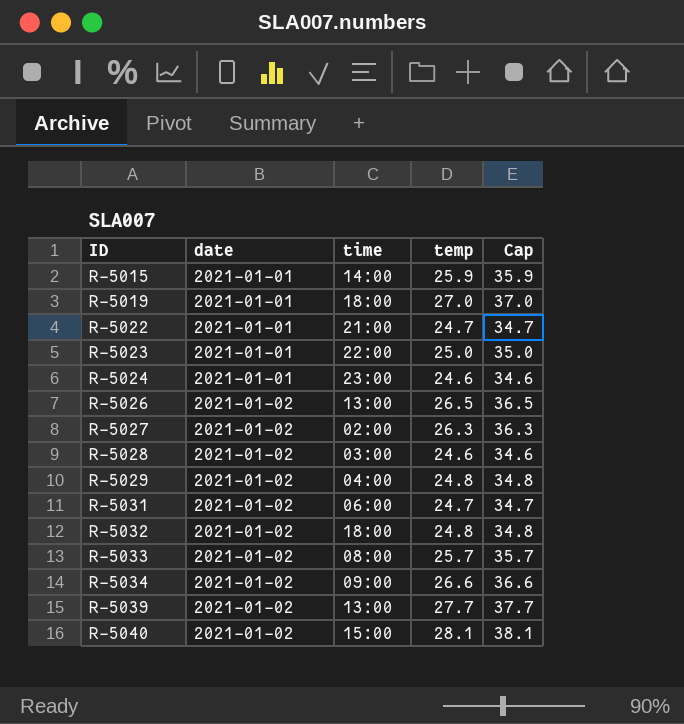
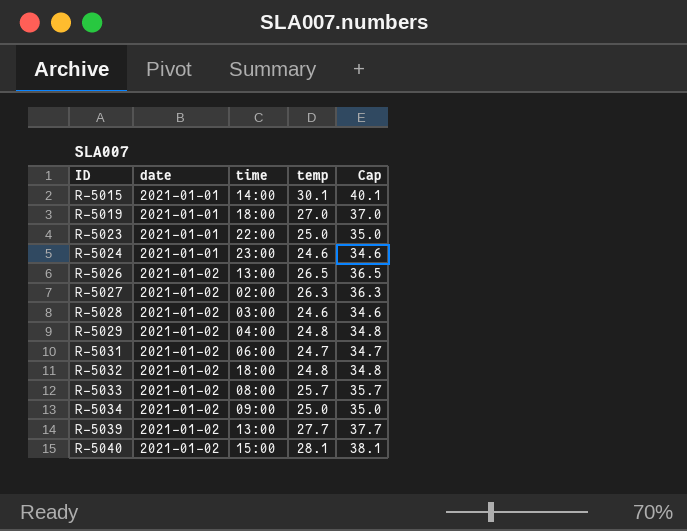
row R-5022: 2021-01-01 | 21:00 | 24.7 | 34.7 -> none
R-5015 | temp: 25.9 -> 30.1
R-5015 | Cap: 35.9 -> 40.1
R-5034 | temp: 26.6 -> 25.0
R-5034 | Cap: 36.6 -> 35.0

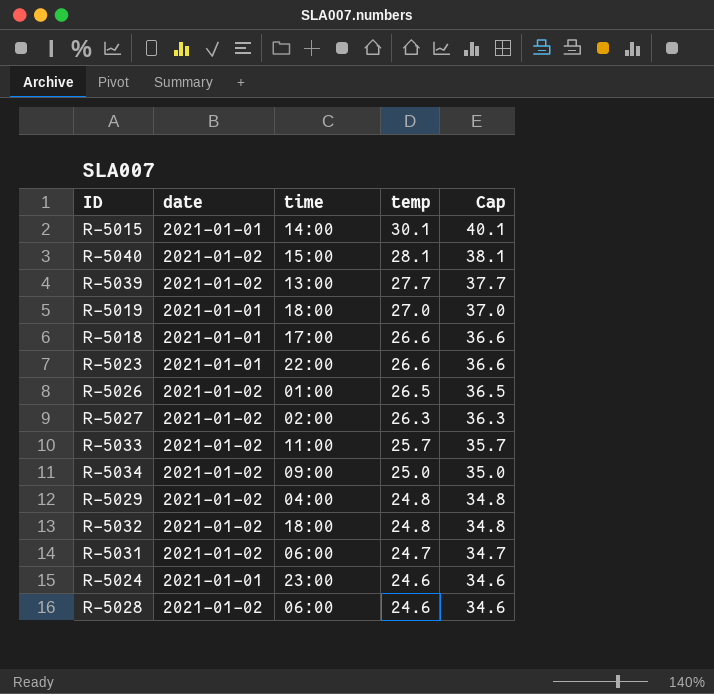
row order: ID ascending -> temp descending
row R-5018: none -> 2021-01-01 | 17:00 | 26.6 | 36.6
R-5023 | temp: 25.0 -> 26.6
R-5023 | Cap: 35.0 -> 36.6
R-5026 | time: 13:00 -> 01:00
R-5033 | time: 08:00 -> 11:00
R-5028 | time: 03:00 -> 06:00

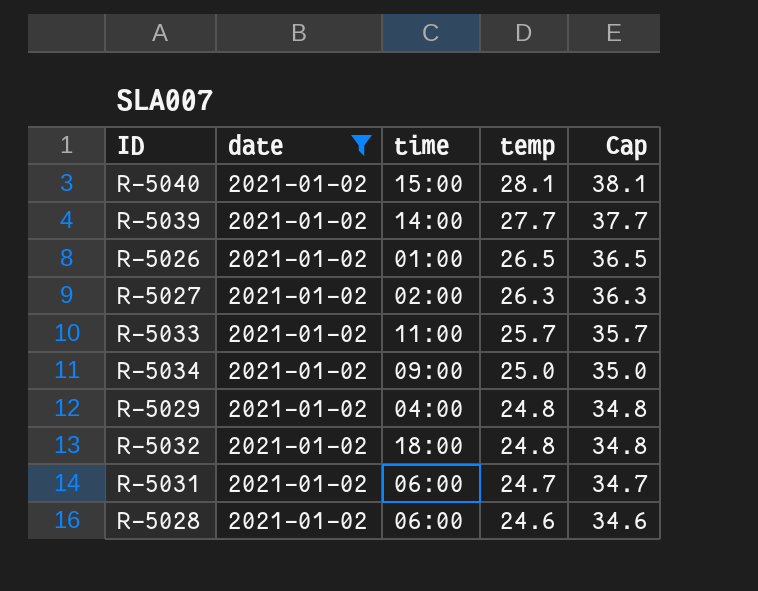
filter: none -> date = 2021-01-02
R-5039 | time: 13:00 -> 14:00

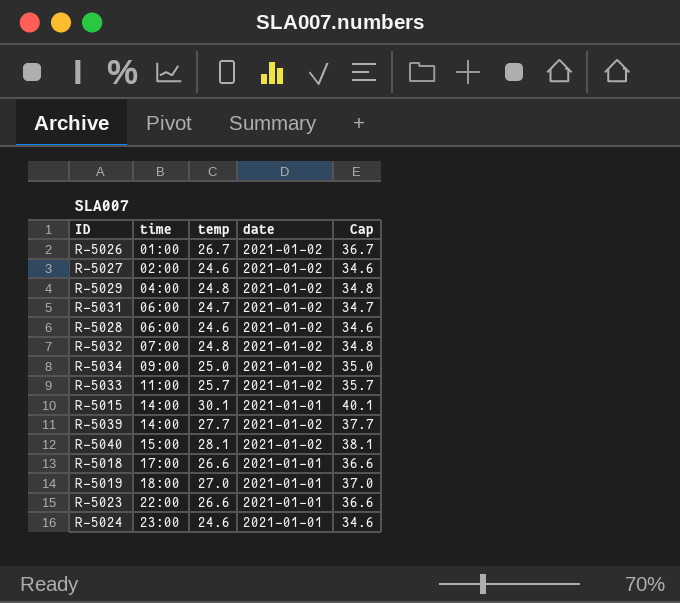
filter: date = 2021-01-02 -> none
row order: temp descending -> time ascending
column date | position: 2 -> 4
R-5026 | temp: 26.5 -> 26.7
R-5026 | Cap: 36.5 -> 36.7
R-5027 | temp: 26.3 -> 24.6
R-5027 | Cap: 36.3 -> 34.6
R-5032 | time: 18:00 -> 07:00

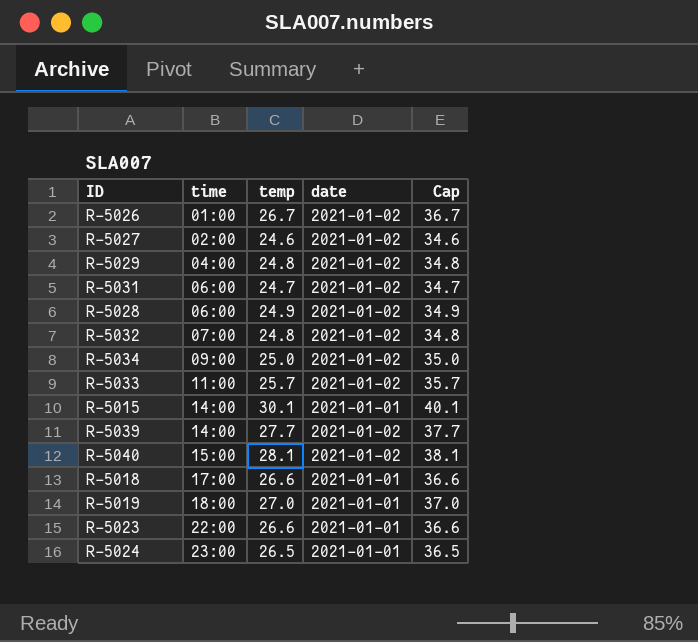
R-5028 | temp: 24.6 -> 24.9
R-5028 | Cap: 34.6 -> 34.9
R-5024 | temp: 24.6 -> 26.5
R-5024 | Cap: 34.6 -> 36.5

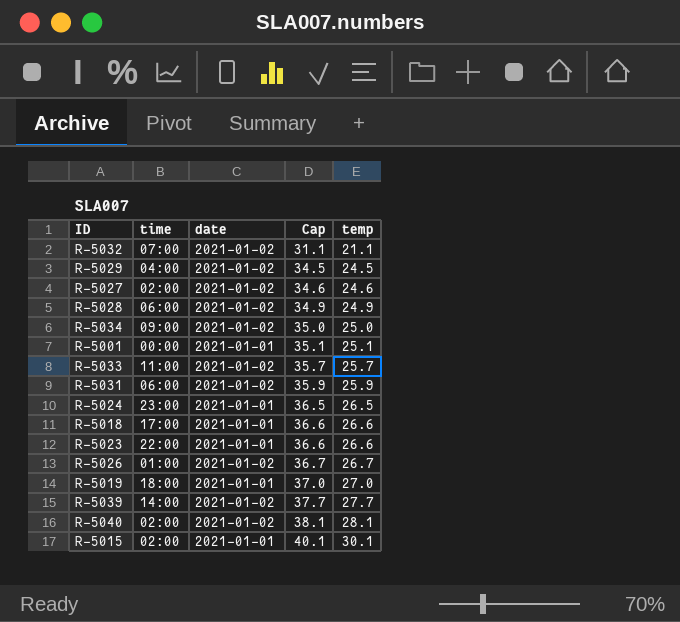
row order: time ascending -> Cap ascending
column temp | position: 3 -> 5
R-5032 | Cap: 34.8 -> 31.1
R-5032 | temp: 24.8 -> 21.1
R-5029 | Cap: 34.8 -> 34.5
R-5029 | temp: 24.8 -> 24.5
row R-5001: none -> 00:00 | 2021-01-01 | 35.1 | 25.1
R-5031 | Cap: 34.7 -> 35.9
R-5031 | temp: 24.7 -> 25.9
R-5040 | time: 15:00 -> 02:00
R-5015 | time: 14:00 -> 02:00

